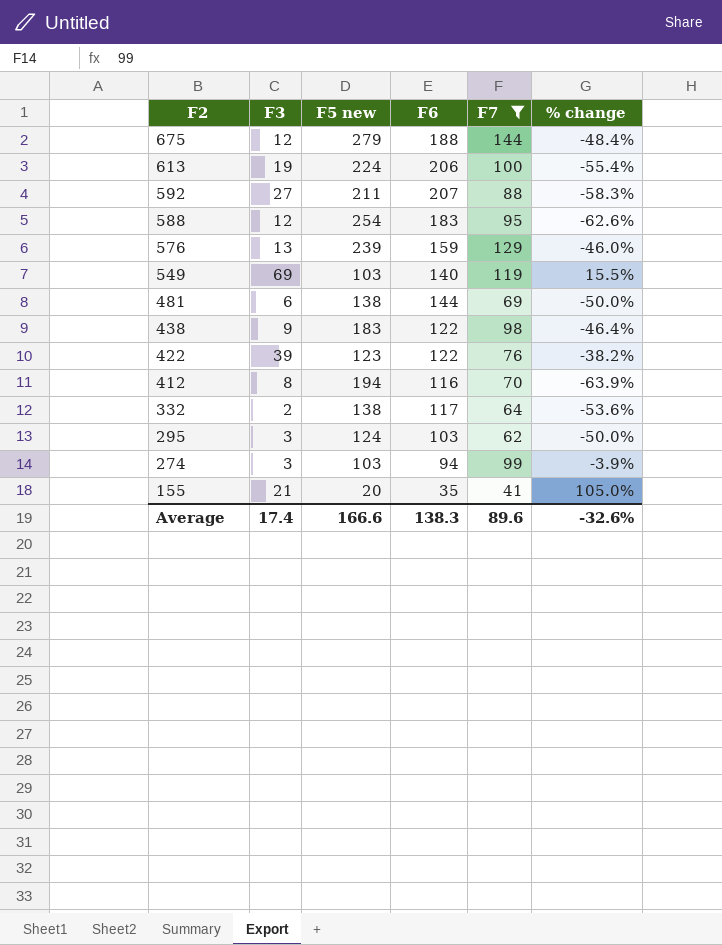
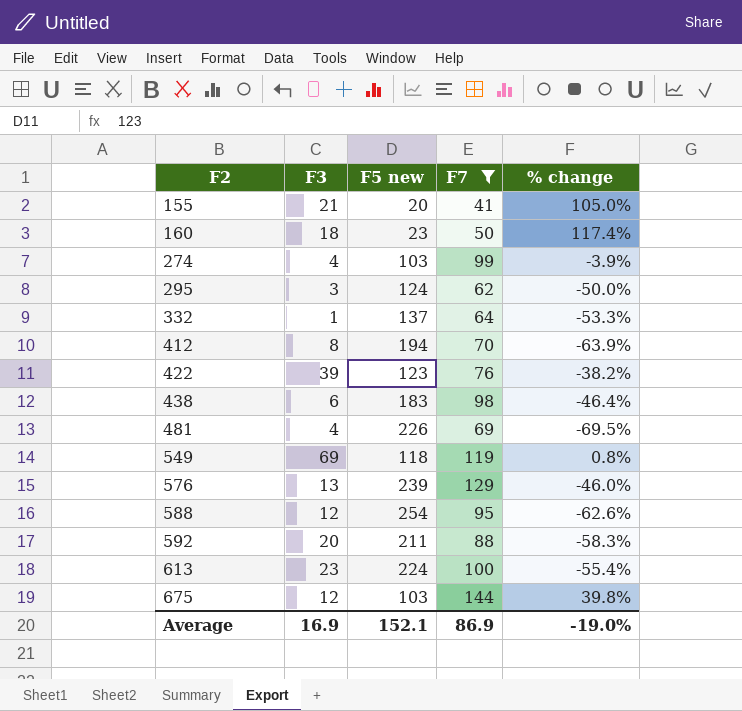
row order: F2 descending -> F2 ascending
column F6 | position: 4 -> none
row 160: none -> 18 | 23 | 50 | 117.4%
274 | F3: 3 -> 4
332 | F3: 2 -> 1
332 | F5 new: 138 -> 137
332 | % change: -53.6% -> -53.3%
438 | F3: 9 -> 6
481 | F3: 6 -> 4
481 | F5 new: 138 -> 226
481 | % change: -50.0% -> -69.5%
549 | F5 new: 103 -> 118
549 | % change: 15.5% -> 0.8%
592 | F3: 27 -> 20
613 | F3: 19 -> 23
675 | F5 new: 279 -> 103
675 | % change: -48.4% -> 39.8%
Average | F3: 17.4 -> 16.9
Average | F5 new: 166.6 -> 152.1
Average | F7: 89.6 -> 86.9
Average | % change: -32.6% -> -19.0%

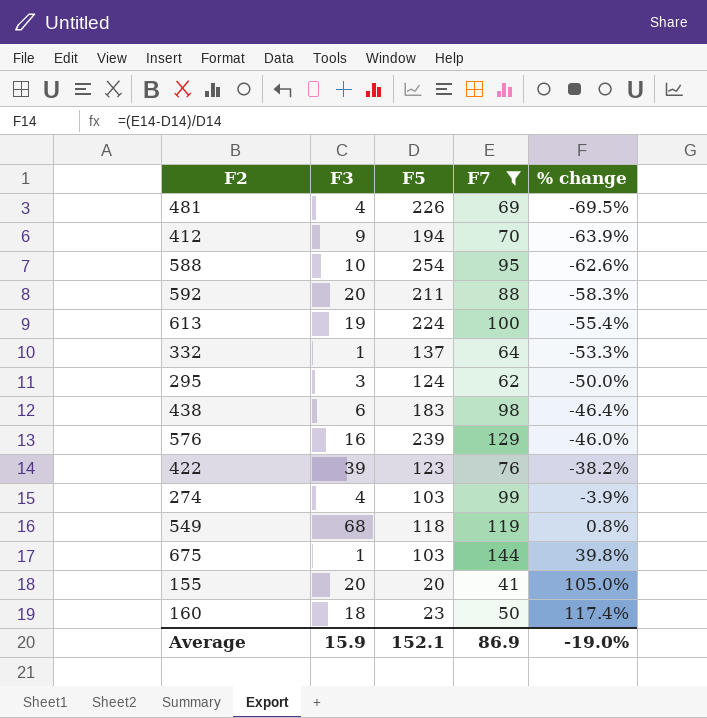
row order: F2 ascending -> % change ascending
column name: F5 new -> F5
412 | F3: 8 -> 9
588 | F3: 12 -> 10
613 | F3: 23 -> 19
576 | F3: 13 -> 16
549 | F3: 69 -> 68
675 | F3: 12 -> 1
155 | F3: 21 -> 20
Average | F3: 16.9 -> 15.9

